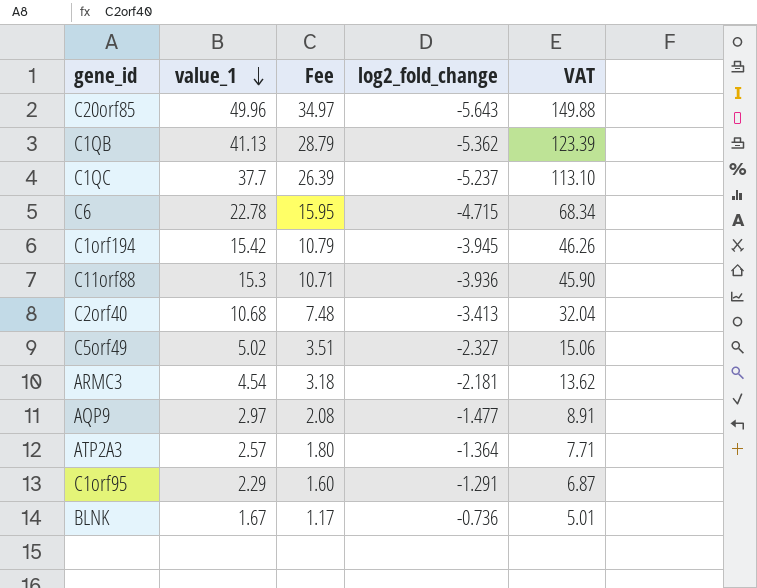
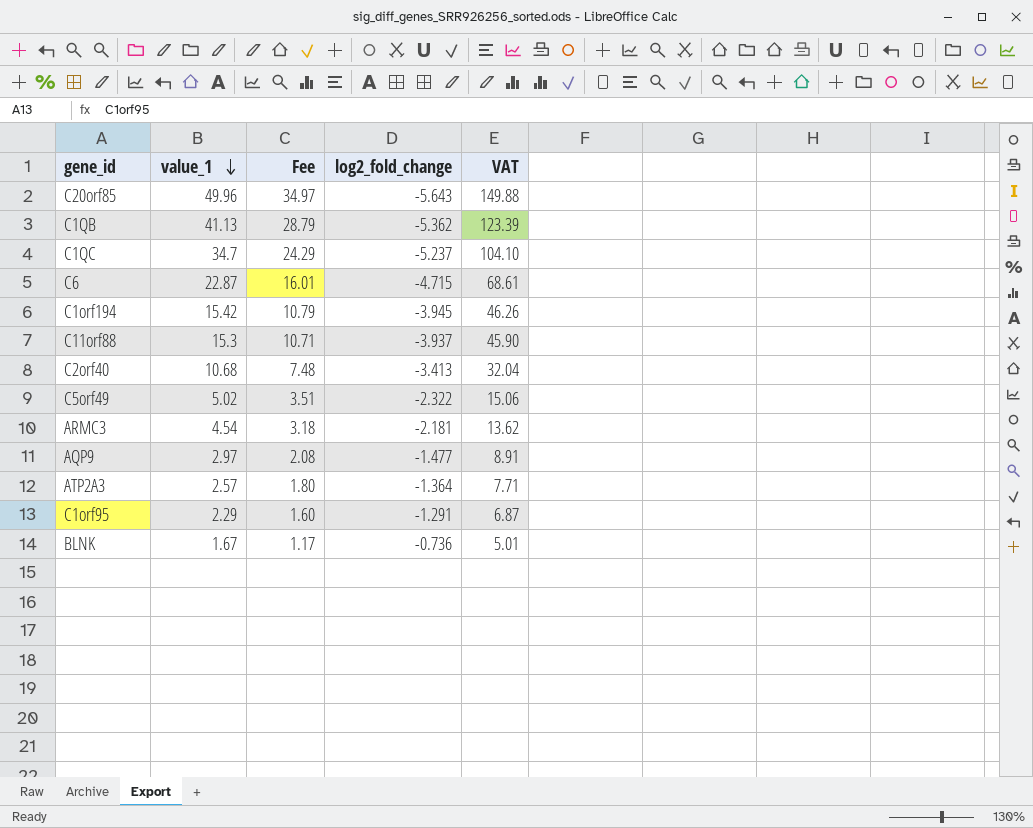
C1QC | value_1: 37.7 -> 34.7
C1QC | Fee: 26.39 -> 24.29
C1QC | VAT: 113.10 -> 104.10
C6 | value_1: 22.78 -> 22.87
C6 | Fee: 15.95 -> 16.01
C6 | VAT: 68.34 -> 68.61
C11orf88 | log2_fold_change: -3.936 -> -3.937
C5orf49 | log2_fold_change: -2.327 -> -2.322

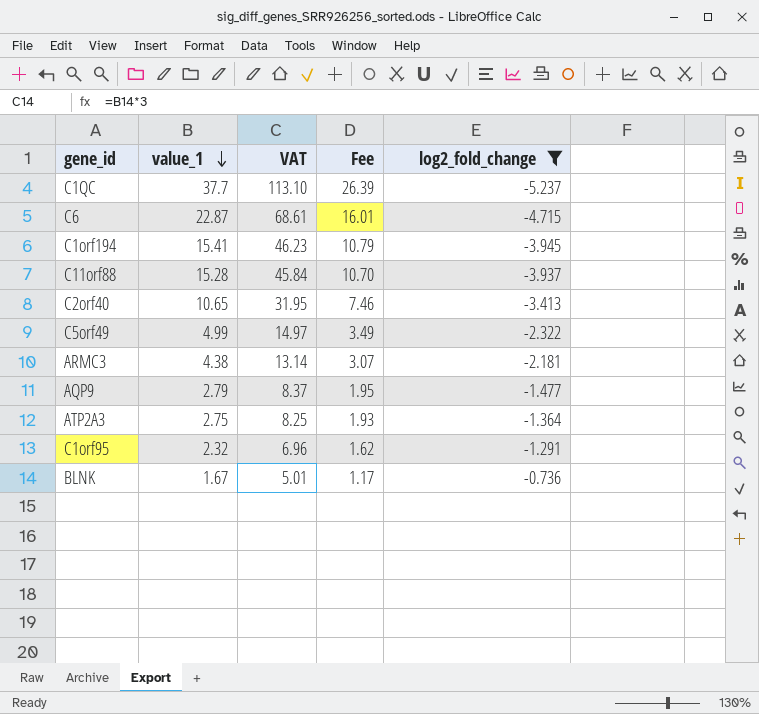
filter: none -> log2_fold_change >= -5.237
column VAT | position: 5 -> 3
C1QC | value_1: 34.7 -> 37.7
C1QC | VAT: 104.10 -> 113.10
C1QC | Fee: 24.29 -> 26.39
C1orf194 | value_1: 15.42 -> 15.41
C1orf194 | VAT: 46.26 -> 46.23
C11orf88 | value_1: 15.3 -> 15.28
C11orf88 | VAT: 45.90 -> 45.84
C11orf88 | Fee: 10.71 -> 10.70
C2orf40 | value_1: 10.68 -> 10.65
C2orf40 | VAT: 32.04 -> 31.95
C2orf40 | Fee: 7.48 -> 7.46
C5orf49 | value_1: 5.02 -> 4.99
C5orf49 | VAT: 15.06 -> 14.97
C5orf49 | Fee: 3.51 -> 3.49
ARMC3 | value_1: 4.54 -> 4.38
ARMC3 | VAT: 13.62 -> 13.14
ARMC3 | Fee: 3.18 -> 3.07
AQP9 | value_1: 2.97 -> 2.79
AQP9 | VAT: 8.91 -> 8.37
AQP9 | Fee: 2.08 -> 1.95
ATP2A3 | value_1: 2.57 -> 2.75
ATP2A3 | VAT: 7.71 -> 8.25
ATP2A3 | Fee: 1.80 -> 1.93
C1orf95 | value_1: 2.29 -> 2.32
C1orf95 | VAT: 6.87 -> 6.96
C1orf95 | Fee: 1.60 -> 1.62

